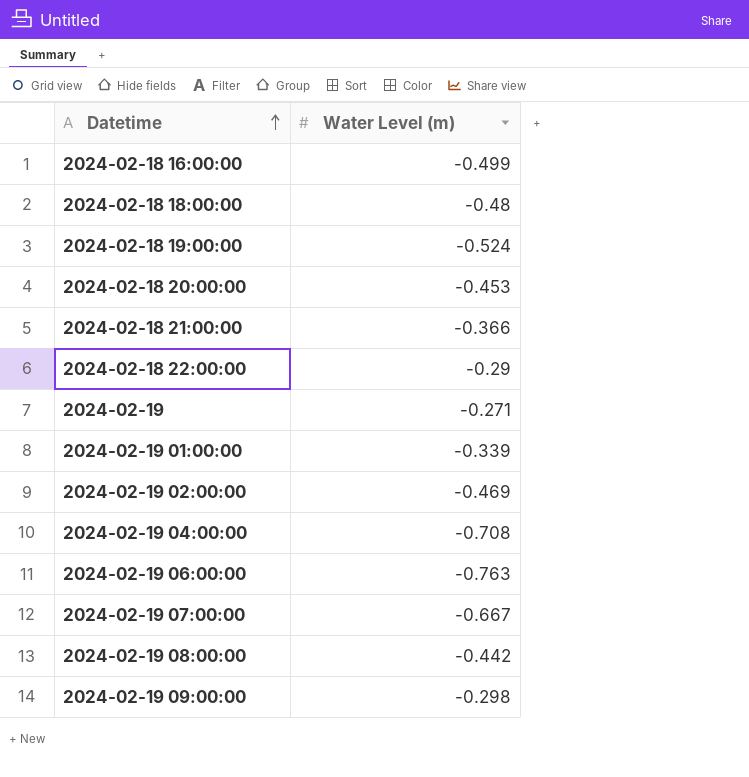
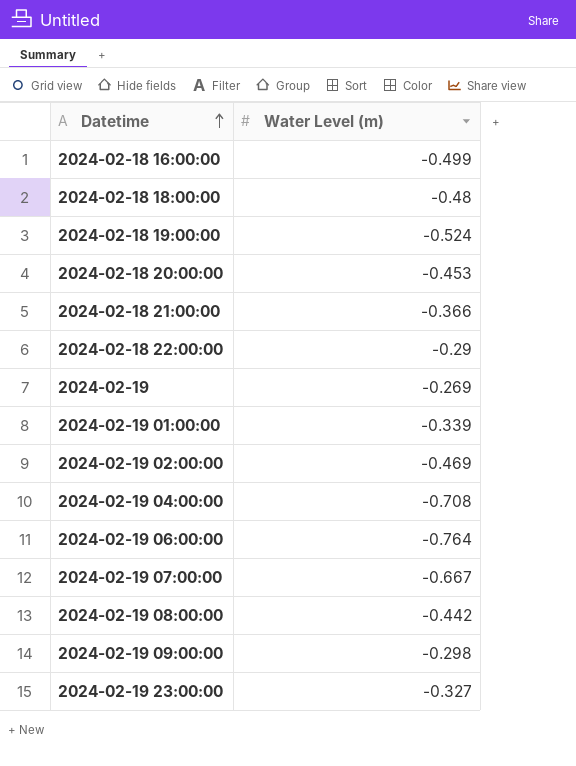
2024-02-19 | Water Level (m): -0.271 -> -0.269
2024-02-19 06:00:00 | Water Level (m): -0.763 -> -0.764
row 2024-02-19 23:00:00: none -> -0.327

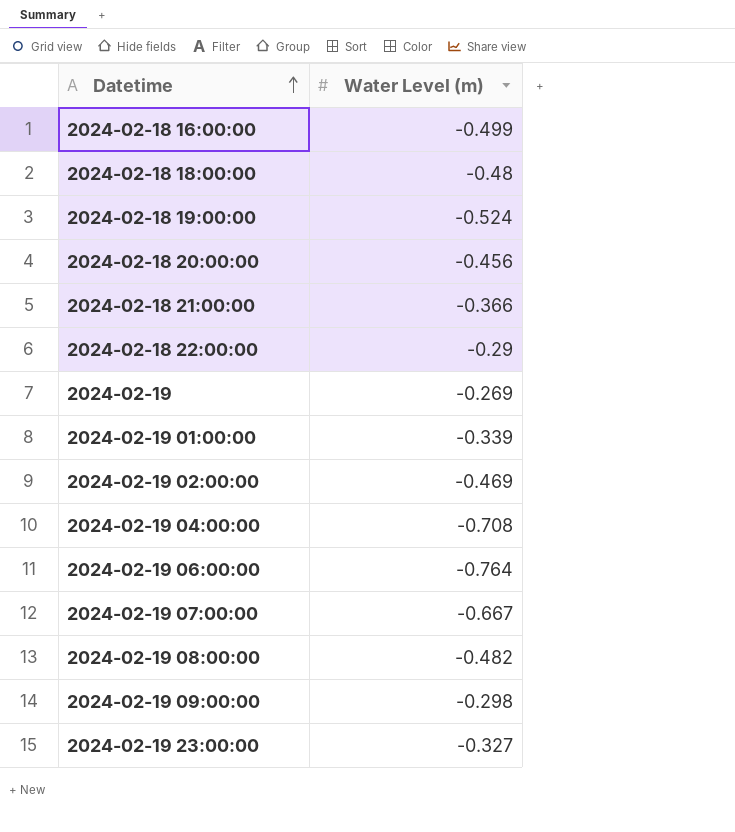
2024-02-18 20:00:00 | Water Level (m): -0.453 -> -0.456
2024-02-19 08:00:00 | Water Level (m): -0.442 -> -0.482

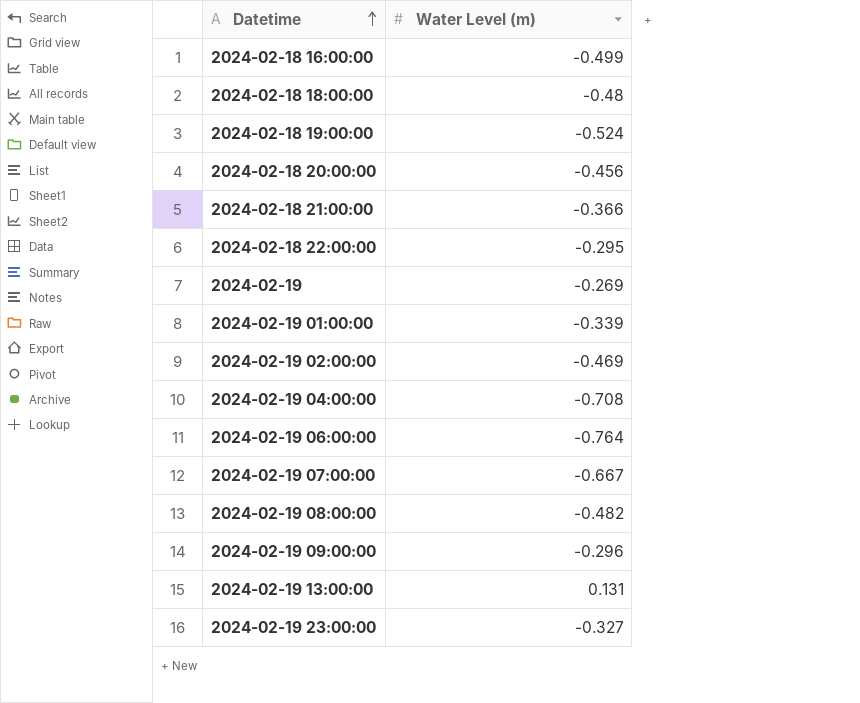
2024-02-18 22:00:00 | Water Level (m): -0.29 -> -0.295
2024-02-19 09:00:00 | Water Level (m): -0.298 -> -0.296
row 2024-02-19 13:00:00: none -> 0.131

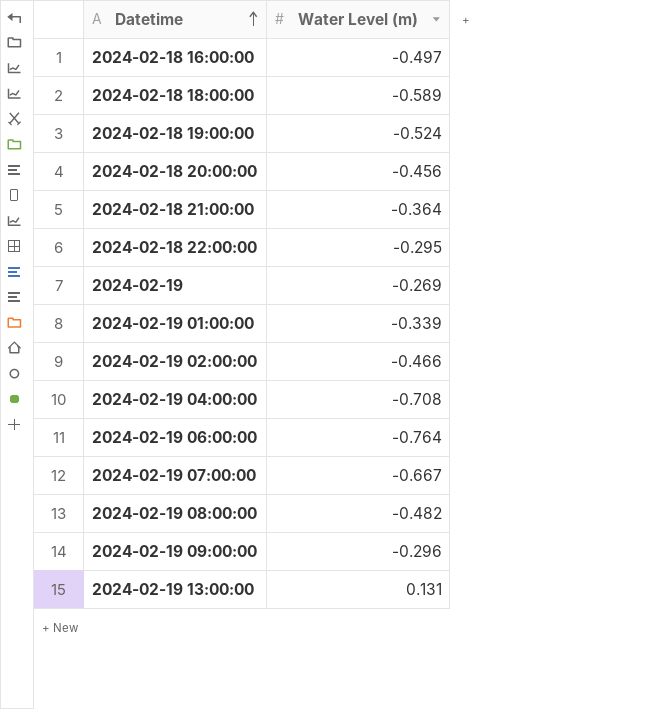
row 2024-02-19 23:00:00: -0.327 -> none
2024-02-18 16:00:00 | Water Level (m): -0.499 -> -0.497
2024-02-18 18:00:00 | Water Level (m): -0.48 -> -0.589
2024-02-18 21:00:00 | Water Level (m): -0.366 -> -0.364
2024-02-19 02:00:00 | Water Level (m): -0.469 -> -0.466

